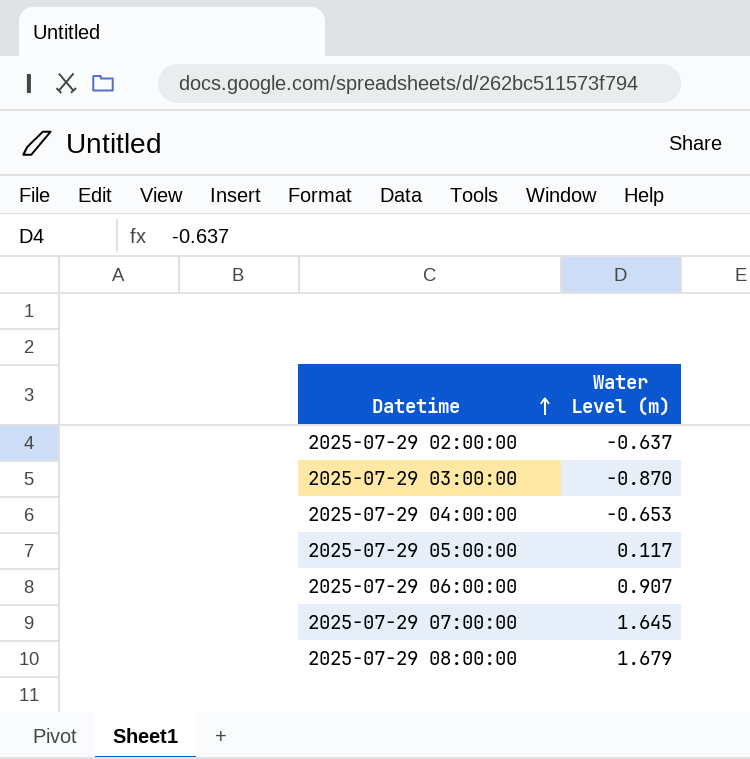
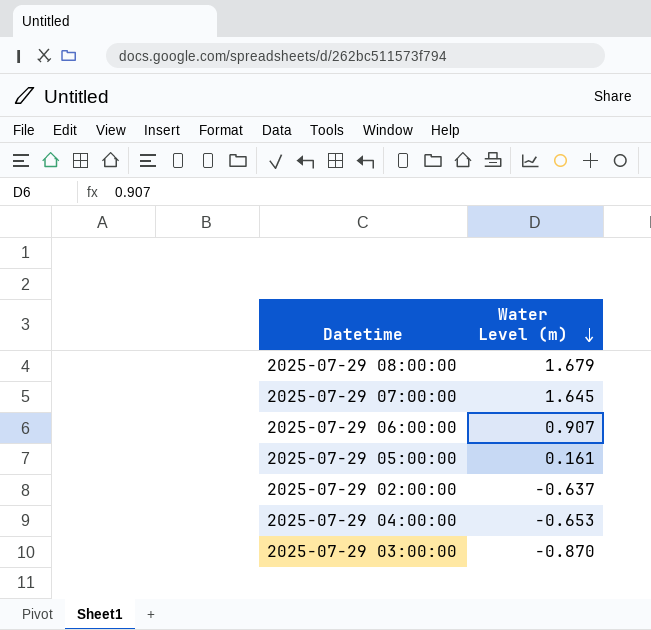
row order: Datetime ascending -> Water Level (m) descending
2025-07-29 05:00:00 | Water Level (m): 0.117 -> 0.161

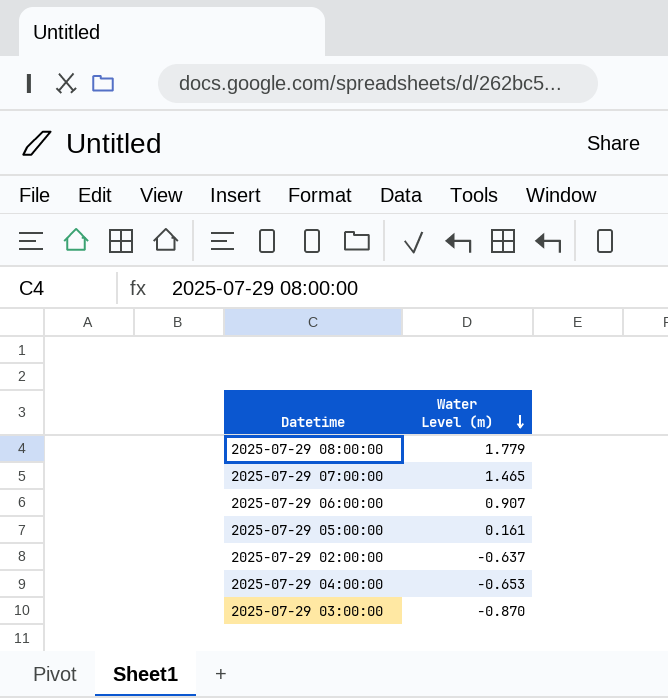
2025-07-29 08:00:00 | Water Level (m): 1.679 -> 1.779
2025-07-29 07:00:00 | Water Level (m): 1.645 -> 1.465

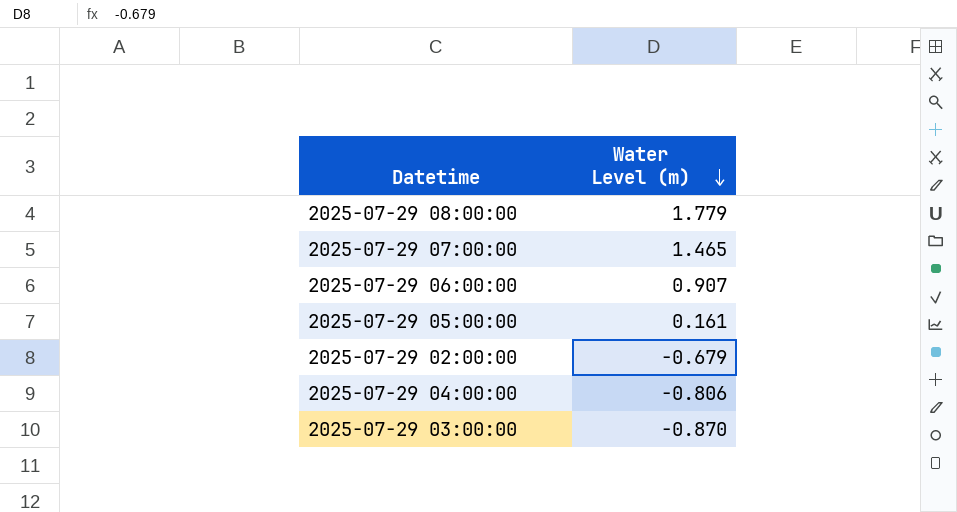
2025-07-29 02:00:00 | Water Level (m): -0.637 -> -0.679
2025-07-29 04:00:00 | Water Level (m): -0.653 -> -0.806

